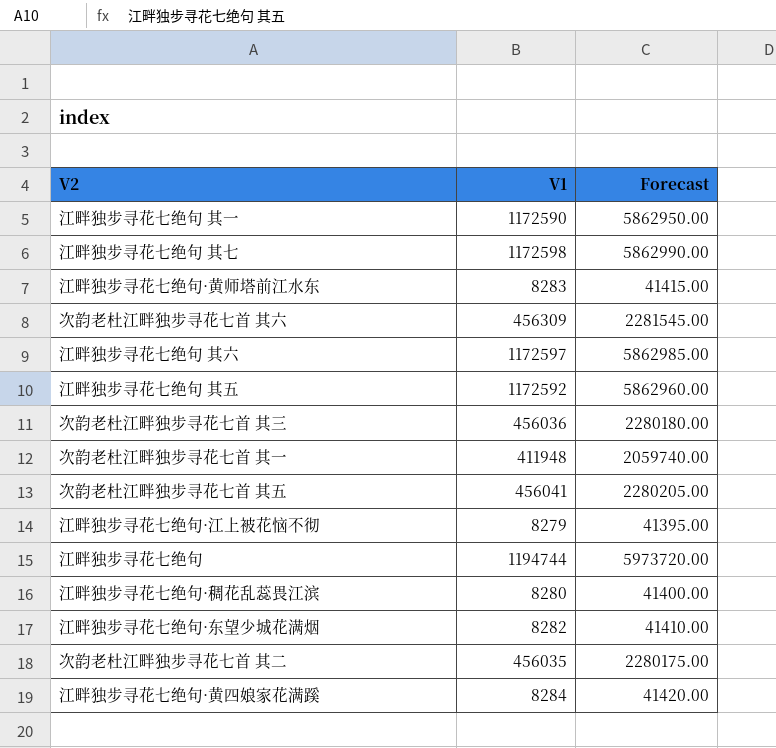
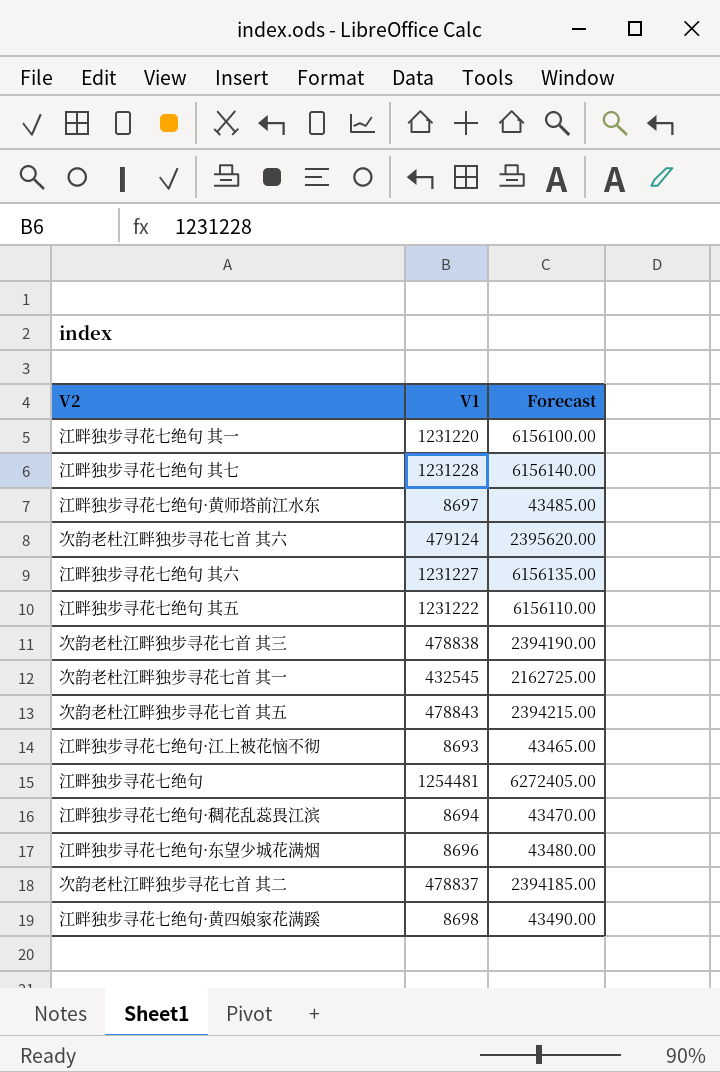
江畔独步寻花七绝句 其一 | V1: 1172590 -> 1231220
江畔独步寻花七绝句 其一 | Forecast: 5862950.00 -> 6156100.00
江畔独步寻花七绝句 其七 | V1: 1172598 -> 1231228
江畔独步寻花七绝句 其七 | Forecast: 5862990.00 -> 6156140.00
江畔独步寻花七绝句·黄师塔前江水东 | V1: 8283 -> 8697
江畔独步寻花七绝句·黄师塔前江水东 | Forecast: 41415.00 -> 43485.00
次韵老杜江畔独步寻花七首 其六 | V1: 456309 -> 479124
次韵老杜江畔独步寻花七首 其六 | Forecast: 2281545.00 -> 2395620.00
江畔独步寻花七绝句 其六 | V1: 1172597 -> 1231227
江畔独步寻花七绝句 其六 | Forecast: 5862985.00 -> 6156135.00
江畔独步寻花七绝句 其五 | V1: 1172592 -> 1231222
江畔独步寻花七绝句 其五 | Forecast: 5862960.00 -> 6156110.00
次韵老杜江畔独步寻花七首 其三 | V1: 456036 -> 478838
次韵老杜江畔独步寻花七首 其三 | Forecast: 2280180.00 -> 2394190.00
次韵老杜江畔独步寻花七首 其一 | V1: 411948 -> 432545
次韵老杜江畔独步寻花七首 其一 | Forecast: 2059740.00 -> 2162725.00
次韵老杜江畔独步寻花七首 其五 | V1: 456041 -> 478843
次韵老杜江畔独步寻花七首 其五 | Forecast: 2280205.00 -> 2394215.00
江畔独步寻花七绝句·江上被花恼不彻 | V1: 8279 -> 8693
江畔独步寻花七绝句·江上被花恼不彻 | Forecast: 41395.00 -> 43465.00
江畔独步寻花七绝句 | V1: 1194744 -> 1254481
江畔独步寻花七绝句 | Forecast: 5973720.00 -> 6272405.00
江畔独步寻花七绝句·稠花乱蕊畏江滨 | V1: 8280 -> 8694
江畔独步寻花七绝句·稠花乱蕊畏江滨 | Forecast: 41400.00 -> 43470.00
江畔独步寻花七绝句·东望少城花满烟 | V1: 8282 -> 8696
江畔独步寻花七绝句·东望少城花满烟 | Forecast: 41410.00 -> 43480.00
次韵老杜江畔独步寻花七首 其二 | V1: 456035 -> 478837
次韵老杜江畔独步寻花七首 其二 | Forecast: 2280175.00 -> 2394185.00
江畔独步寻花七绝句·黄四娘家花满蹊 | V1: 8284 -> 8698
江畔独步寻花七绝句·黄四娘家花满蹊 | Forecast: 41420.00 -> 43490.00

